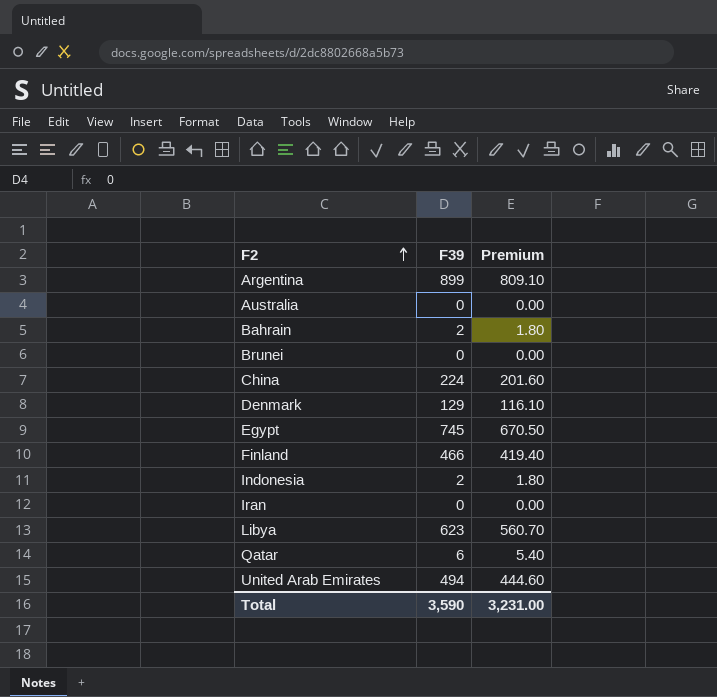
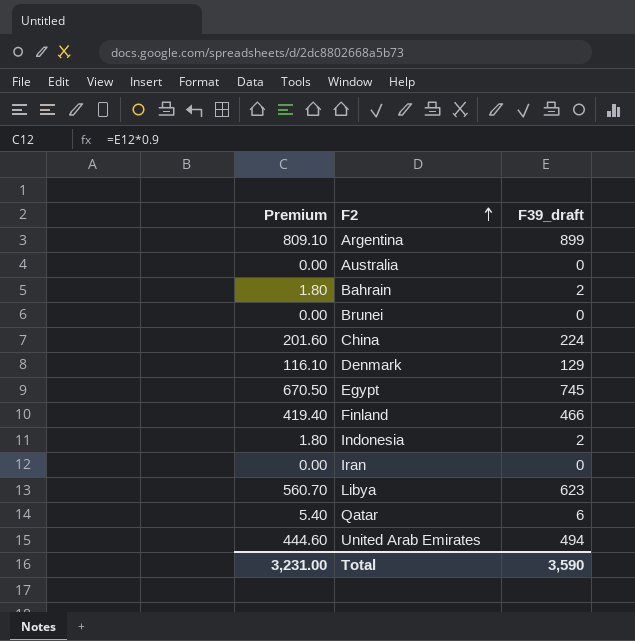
column Premium | position: 3 -> 1
column name: F39 -> F39_draft

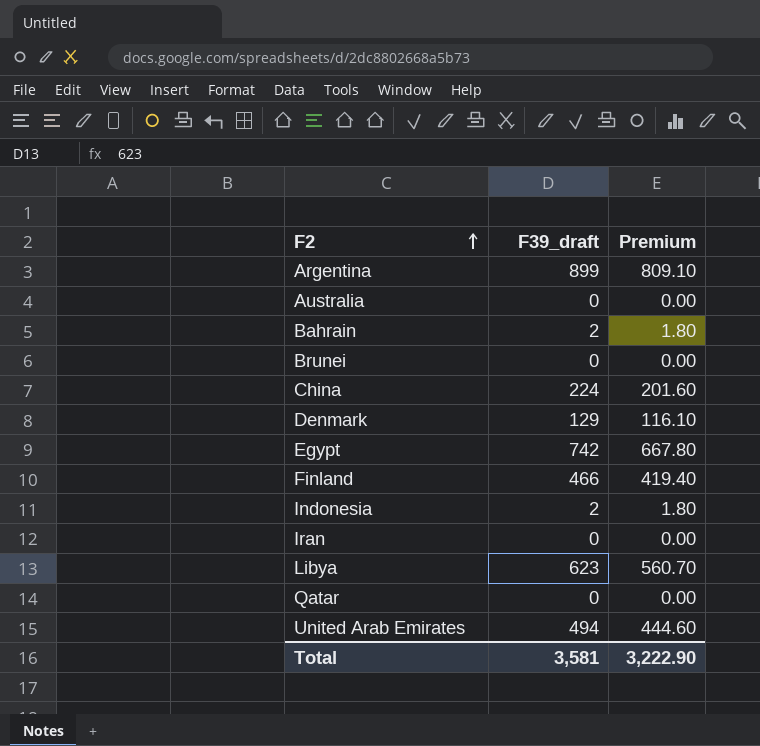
column Premium | position: 1 -> 3
Egypt | F39_draft: 745 -> 742
Egypt | Premium: 670.50 -> 667.80
Qatar | F39_draft: 6 -> 0
Qatar | Premium: 5.40 -> 0.00
Total | F39_draft: 3,590 -> 3,581
Total | Premium: 3,231.00 -> 3,222.90

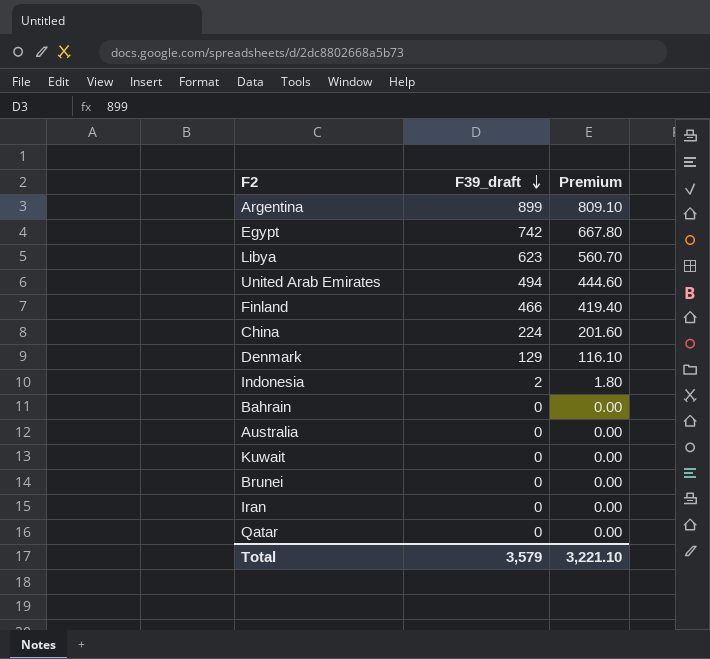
row order: F2 ascending -> F39_draft descending
Bahrain | F39_draft: 2 -> 0
Bahrain | Premium: 1.80 -> 0.00
row Kuwait: none -> 0 | 0.00
Total | F39_draft: 3,581 -> 3,579
Total | Premium: 3,222.90 -> 3,221.10

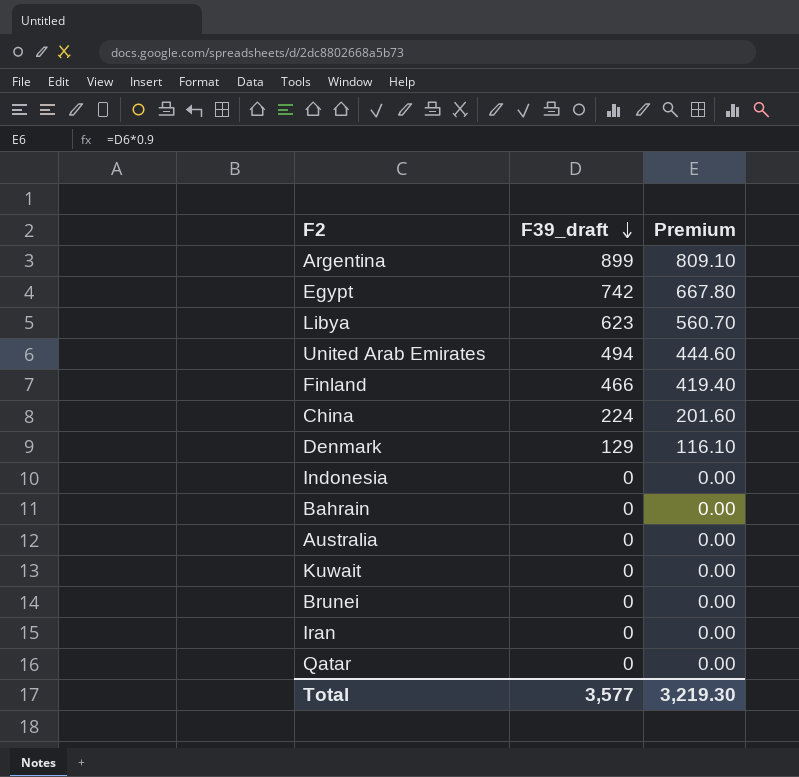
Indonesia | F39_draft: 2 -> 0
Indonesia | Premium: 1.80 -> 0.00
Total | F39_draft: 3,579 -> 3,577
Total | Premium: 3,221.10 -> 3,219.30

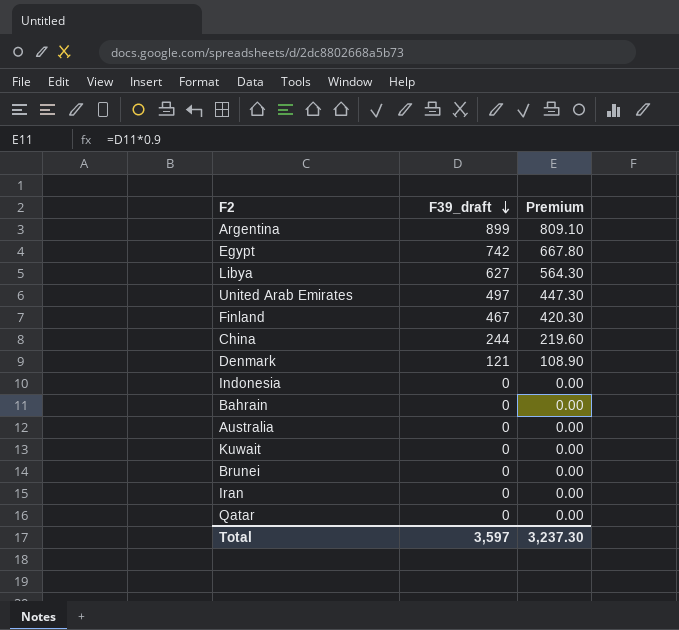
Libya | F39_draft: 623 -> 627
Libya | Premium: 560.70 -> 564.30
United Arab Emirates | F39_draft: 494 -> 497
United Arab Emirates | Premium: 444.60 -> 447.30
Finland | F39_draft: 466 -> 467
Finland | Premium: 419.40 -> 420.30
China | F39_draft: 224 -> 244
China | Premium: 201.60 -> 219.60
Denmark | F39_draft: 129 -> 121
Denmark | Premium: 116.10 -> 108.90
Total | F39_draft: 3,577 -> 3,597
Total | Premium: 3,219.30 -> 3,237.30

